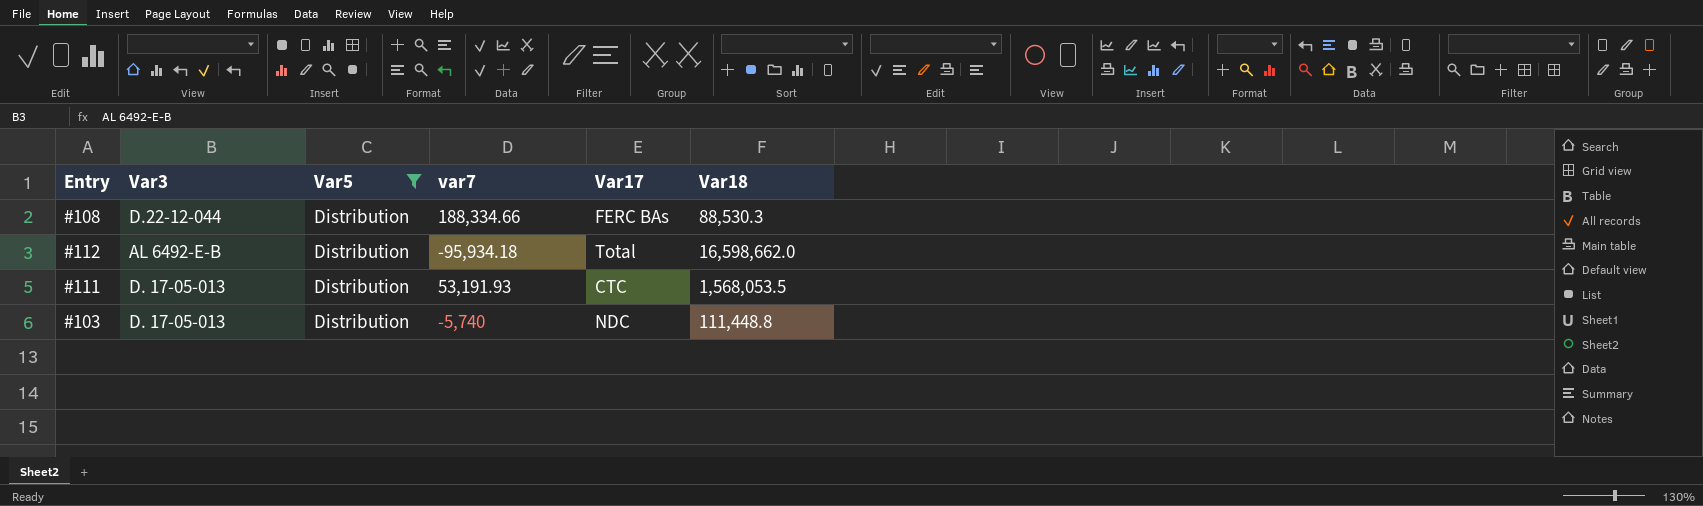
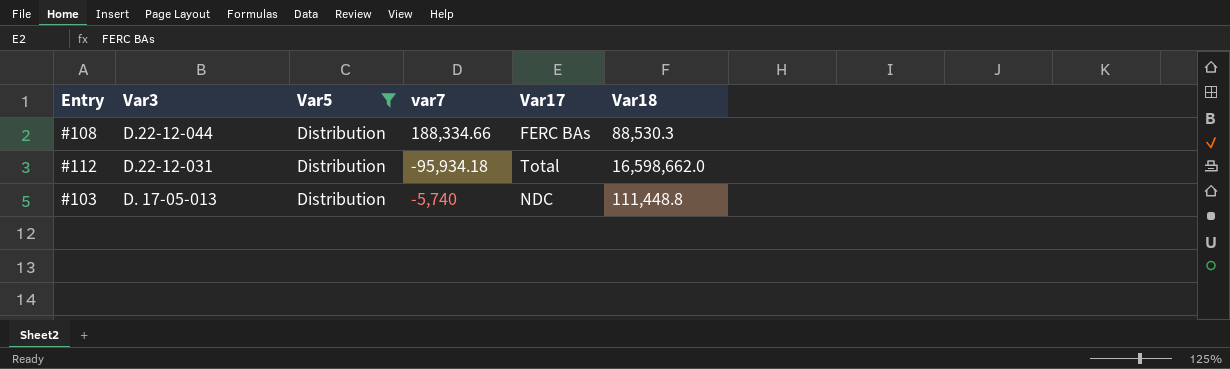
row #111: D. 17-05-013 | Distribution | 53,191.93 | CTC | 1,568,053.5 -> none
#112 | Var3: AL 6492-E-B -> D.22-12-031

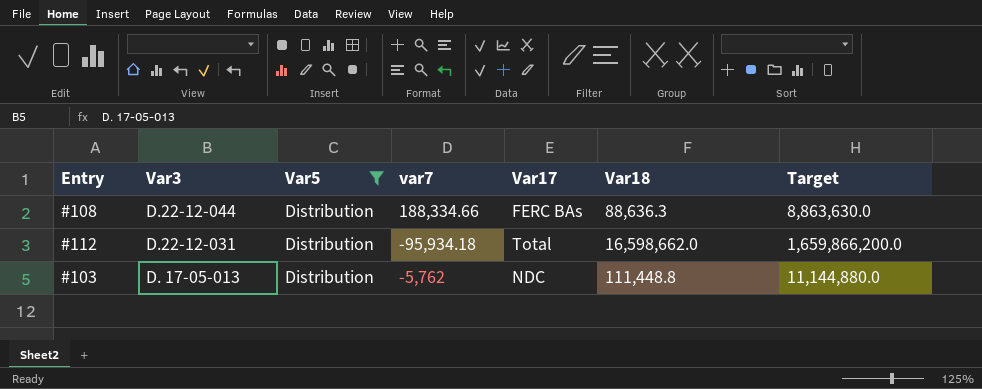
column Target | formula: none -> [Var18] * 100
#108 | Var18: 88,530.3 -> 88,636.3
#103 | var7: -5,740 -> -5,762

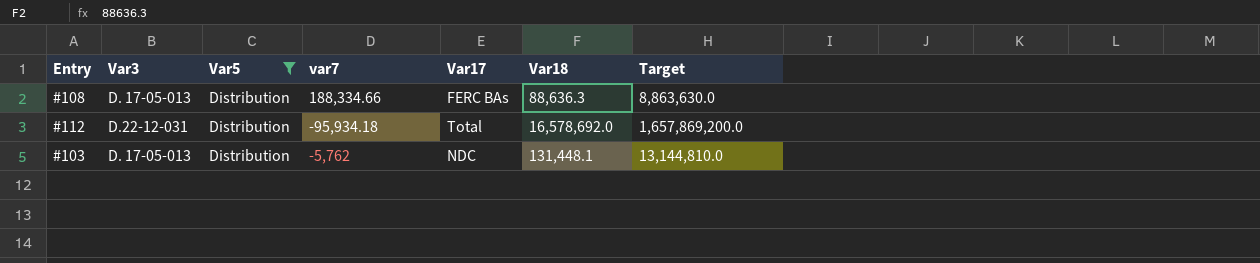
#108 | Var3: D.22-12-044 -> D. 17-05-013
#112 | Var18: 16,598,662.0 -> 16,578,692.0
#112 | Target: 1,659,866,200.0 -> 1,657,869,200.0
#103 | Var18: 111,448.8 -> 131,448.1
#103 | Target: 11,144,880.0 -> 13,144,810.0

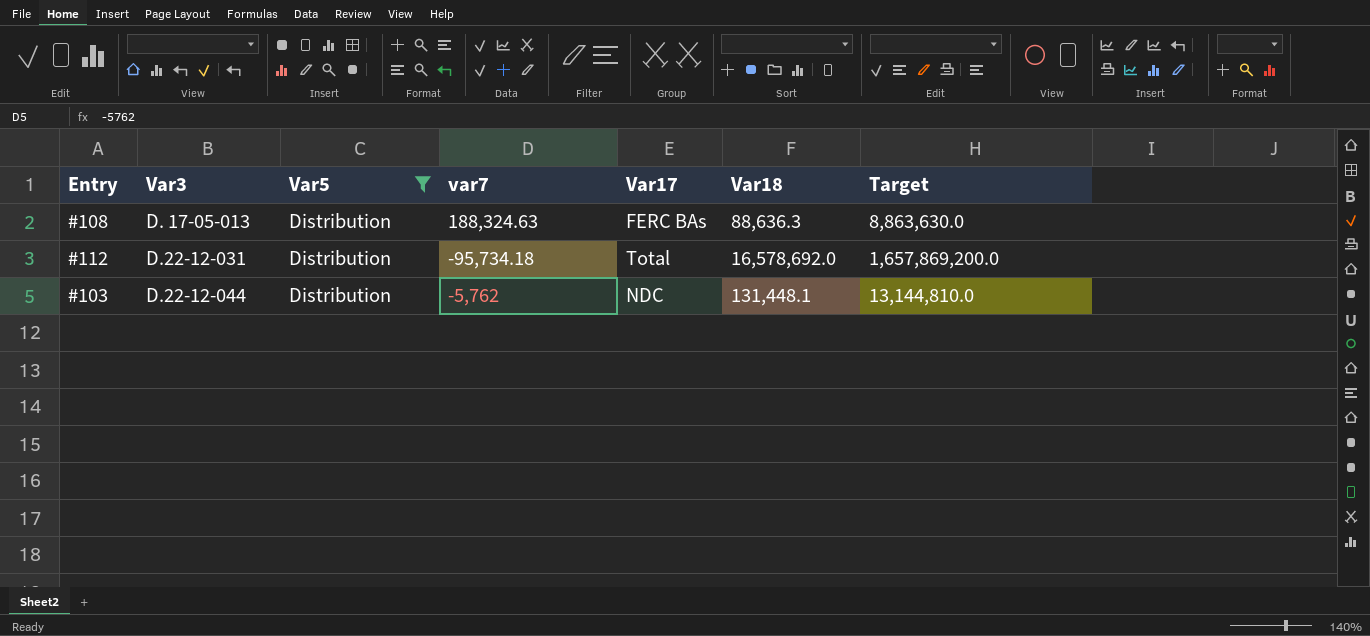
#108 | var7: 188,334.66 -> 188,324.63
#112 | var7: -95,934.18 -> -95,734.18
#103 | Var3: D. 17-05-013 -> D.22-12-044

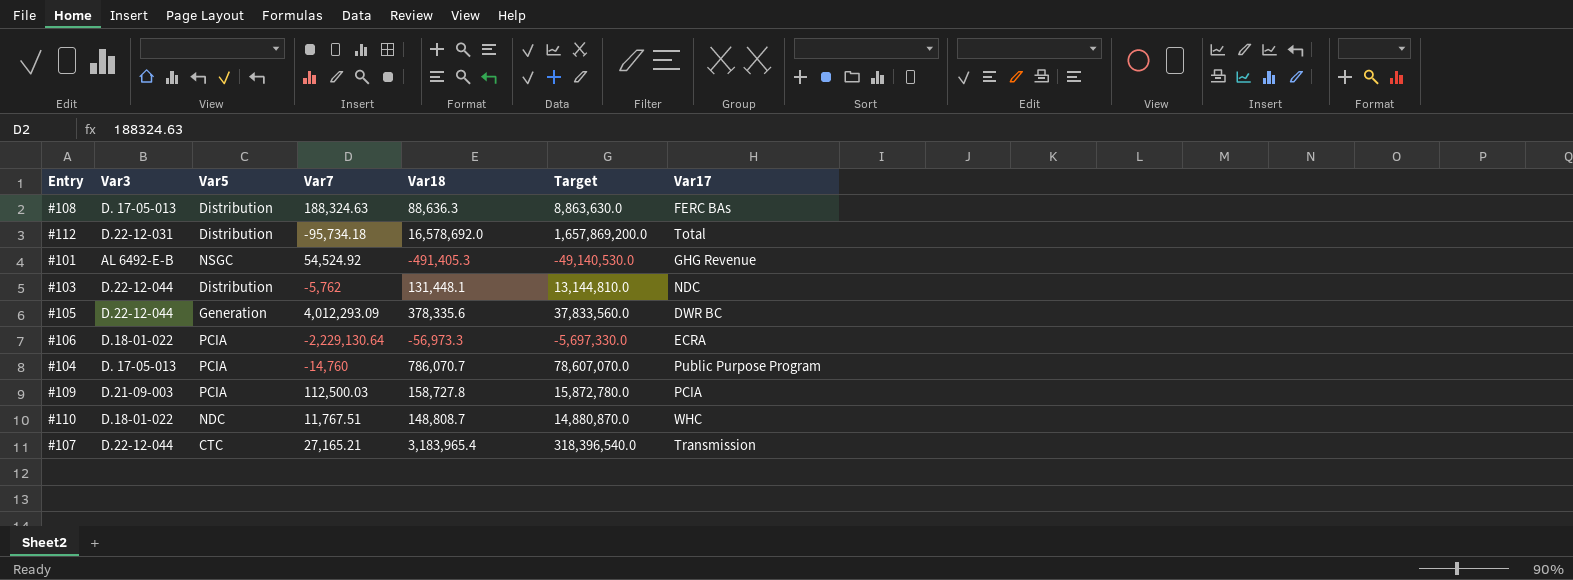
filter: Var5 = Distribution -> none
column name: var7 -> Var7
column Var17 | position: 5 -> 7

